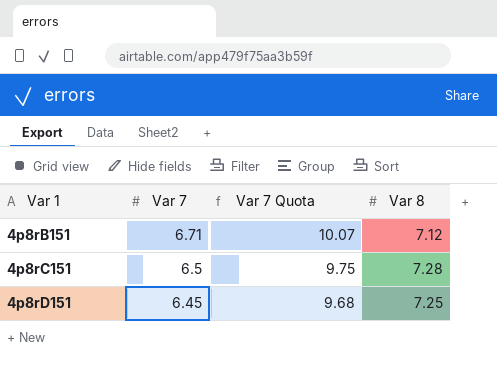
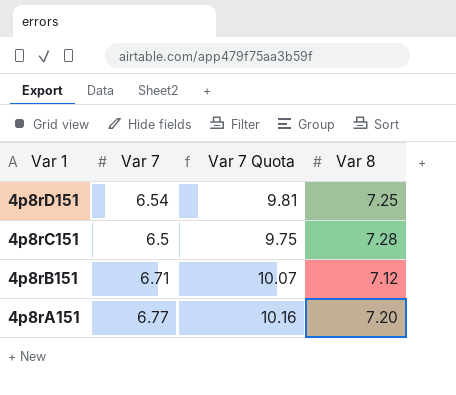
row order: Var 1 ascending -> Var 1 descending
4p8rD151 | Var 7: 6.45 -> 6.54
4p8rD151 | Var 7 Quota: 9.68 -> 9.81
row 4p8rA151: none -> 6.77 | 10.16 | 7.20

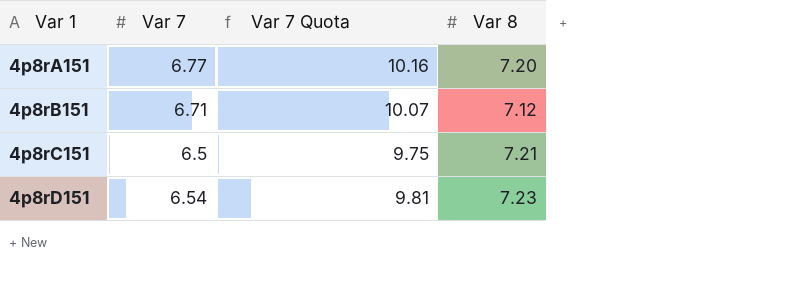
row order: Var 1 descending -> Var 1 ascending
4p8rC151 | Var 8: 7.28 -> 7.21
4p8rD151 | Var 8: 7.25 -> 7.23

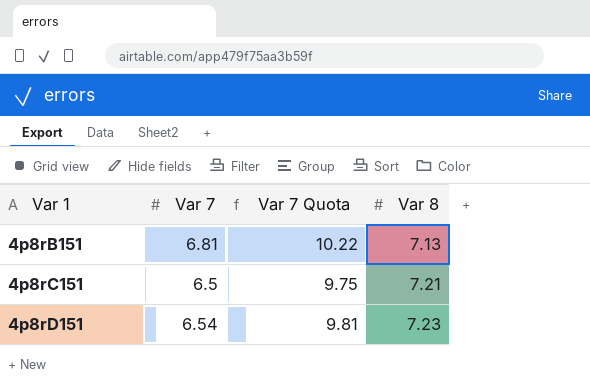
row 4p8rA151: 6.77 | 10.16 | 7.20 -> none
4p8rB151 | Var 7: 6.71 -> 6.81
4p8rB151 | Var 7 Quota: 10.07 -> 10.22
4p8rB151 | Var 8: 7.12 -> 7.13

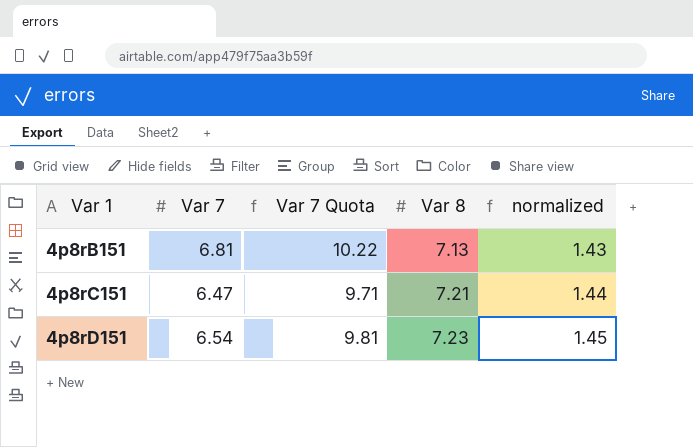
column normalized | formula: none -> [Var 8] * 0.2
4p8rC151 | Var 7: 6.5 -> 6.47
4p8rC151 | Var 7 Quota: 9.75 -> 9.71

